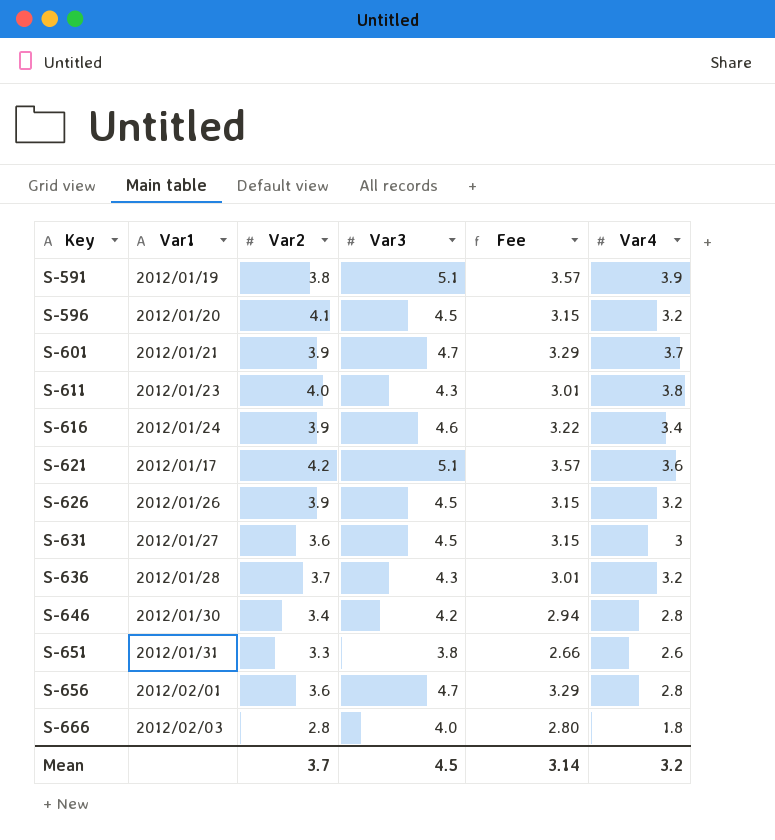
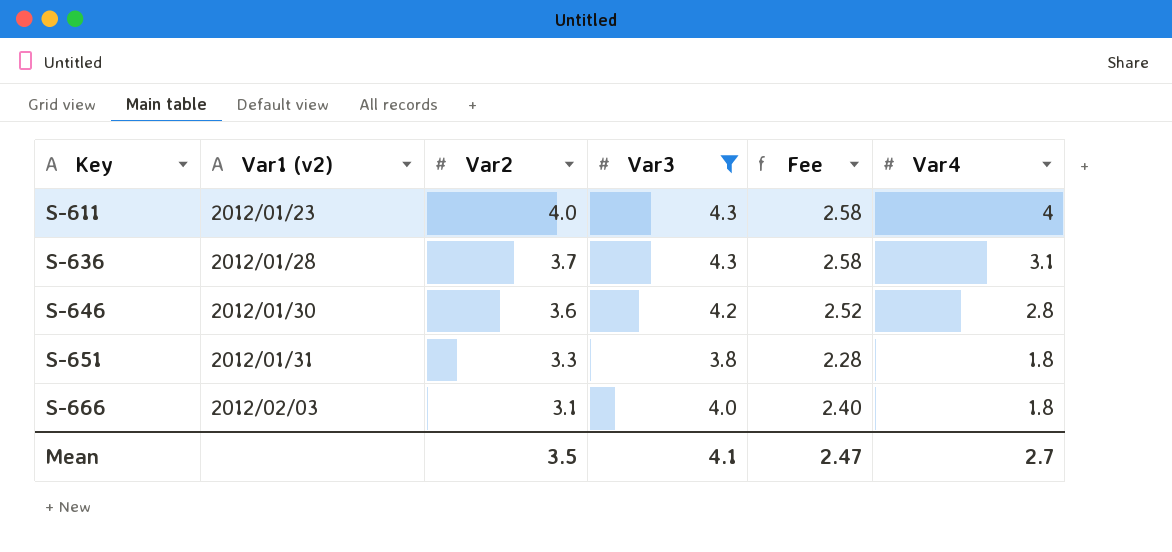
filter: none -> Var3 <= 4.3
column name: Var1 -> Var1 (v2)
column Fee | formula: [Var3] * 0.7 -> [Var3] * 0.6
S-611 | Var4: 3.8 -> 4
S-636 | Var4: 3.2 -> 3.1
S-646 | Var2: 3.4 -> 3.6
S-651 | Var4: 2.6 -> 1.8
S-666 | Var2: 2.8 -> 3.1
Mean | Var2: 3.7 -> 3.5
Mean | Var3: 4.5 -> 4.1
Mean | Fee: 3.14 -> 2.47
Mean | Var4: 3.2 -> 2.7

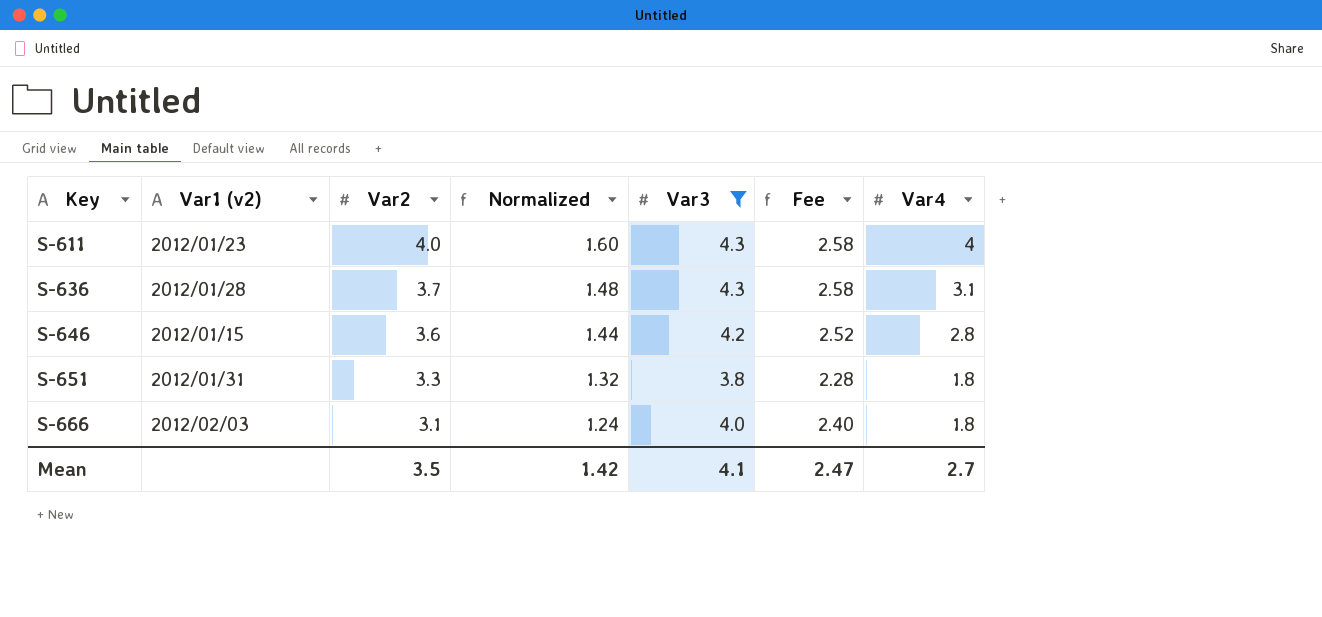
column Normalized | formula: none -> [Var2] * 0.4
S-646 | Var1 (v2): 2012/01/30 -> 2012/01/15

